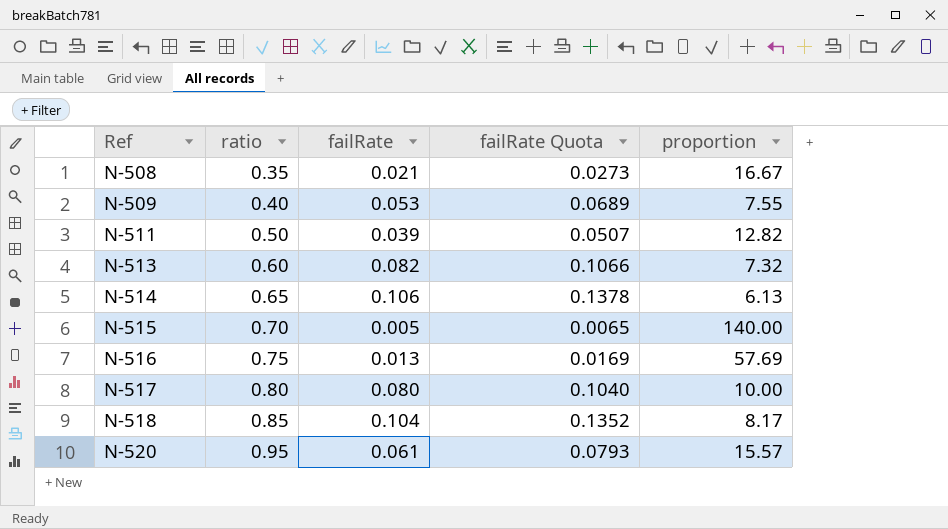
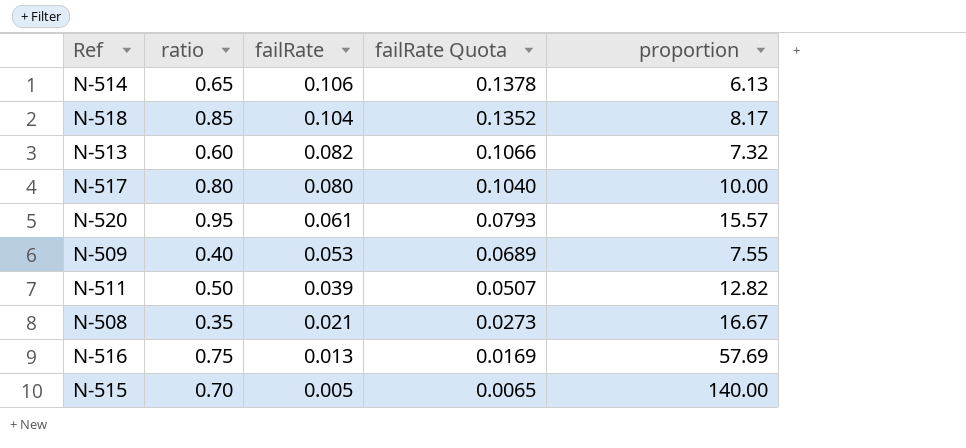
row order: Ref ascending -> failRate descending

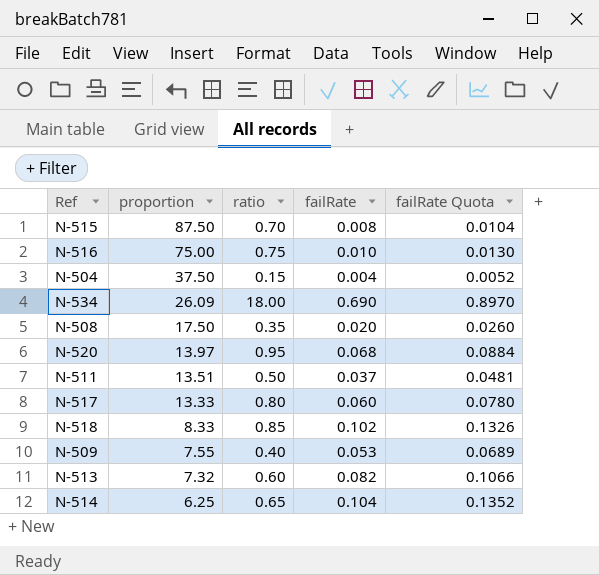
row order: failRate descending -> proportion descending
column proportion | position: 5 -> 2
N-515 | proportion: 140.00 -> 87.50
N-515 | failRate: 0.005 -> 0.008
N-515 | failRate Quota: 0.0065 -> 0.0104
N-516 | proportion: 57.69 -> 75.00
N-516 | failRate: 0.013 -> 0.010
N-516 | failRate Quota: 0.0169 -> 0.0130
row N-504: none -> 37.50 | 0.15 | 0.004 | 0.0052
row N-534: none -> 26.09 | 18.00 | 0.690 | 0.8970
N-508 | proportion: 16.67 -> 17.50
N-508 | failRate: 0.021 -> 0.020
N-508 | failRate Quota: 0.0273 -> 0.0260
N-520 | proportion: 15.57 -> 13.97
N-520 | failRate: 0.061 -> 0.068
N-520 | failRate Quota: 0.0793 -> 0.0884
N-511 | proportion: 12.82 -> 13.51
N-511 | failRate: 0.039 -> 0.037
N-511 | failRate Quota: 0.0507 -> 0.0481
N-517 | proportion: 10.00 -> 13.33
N-517 | failRate: 0.080 -> 0.060
N-517 | failRate Quota: 0.1040 -> 0.0780
N-518 | proportion: 8.17 -> 8.33
N-518 | failRate: 0.104 -> 0.102
N-518 | failRate Quota: 0.1352 -> 0.1326
N-514 | proportion: 6.13 -> 6.25
N-514 | failRate: 0.106 -> 0.104
N-514 | failRate Quota: 0.1378 -> 0.1352

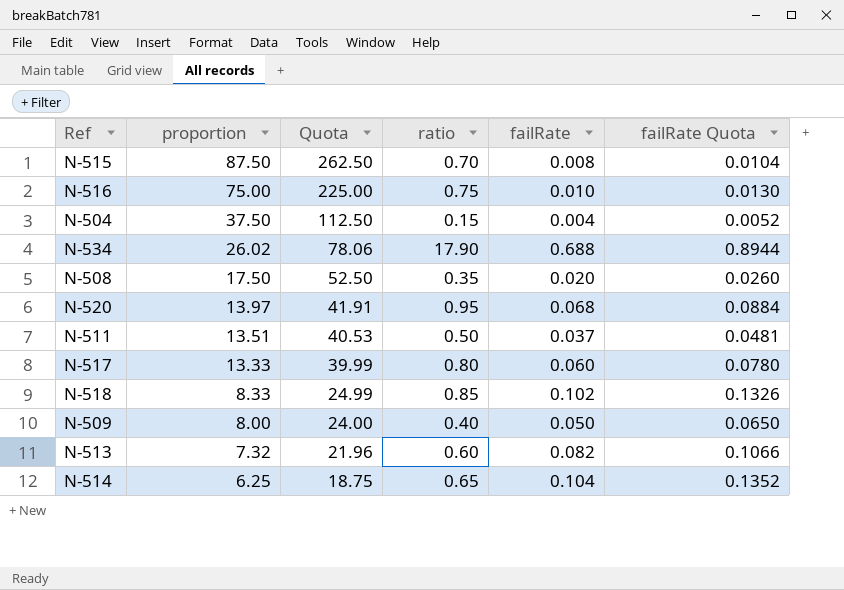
column Quota | formula: none -> [proportion] * 3
N-534 | proportion: 26.09 -> 26.02
N-534 | ratio: 18.00 -> 17.90
N-534 | failRate: 0.690 -> 0.688
N-534 | failRate Quota: 0.8970 -> 0.8944
N-509 | proportion: 7.55 -> 8.00
N-509 | failRate: 0.053 -> 0.050
N-509 | failRate Quota: 0.0689 -> 0.0650

